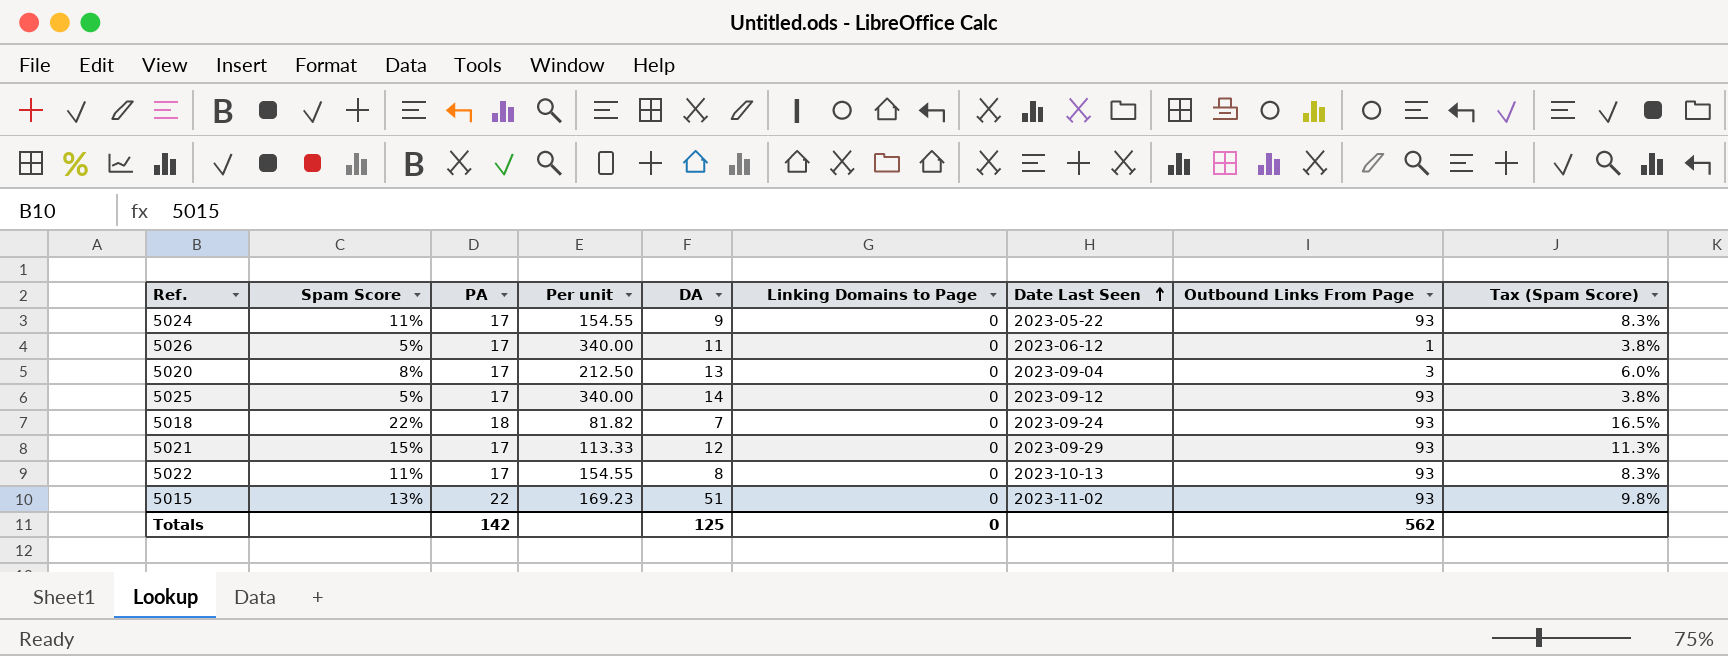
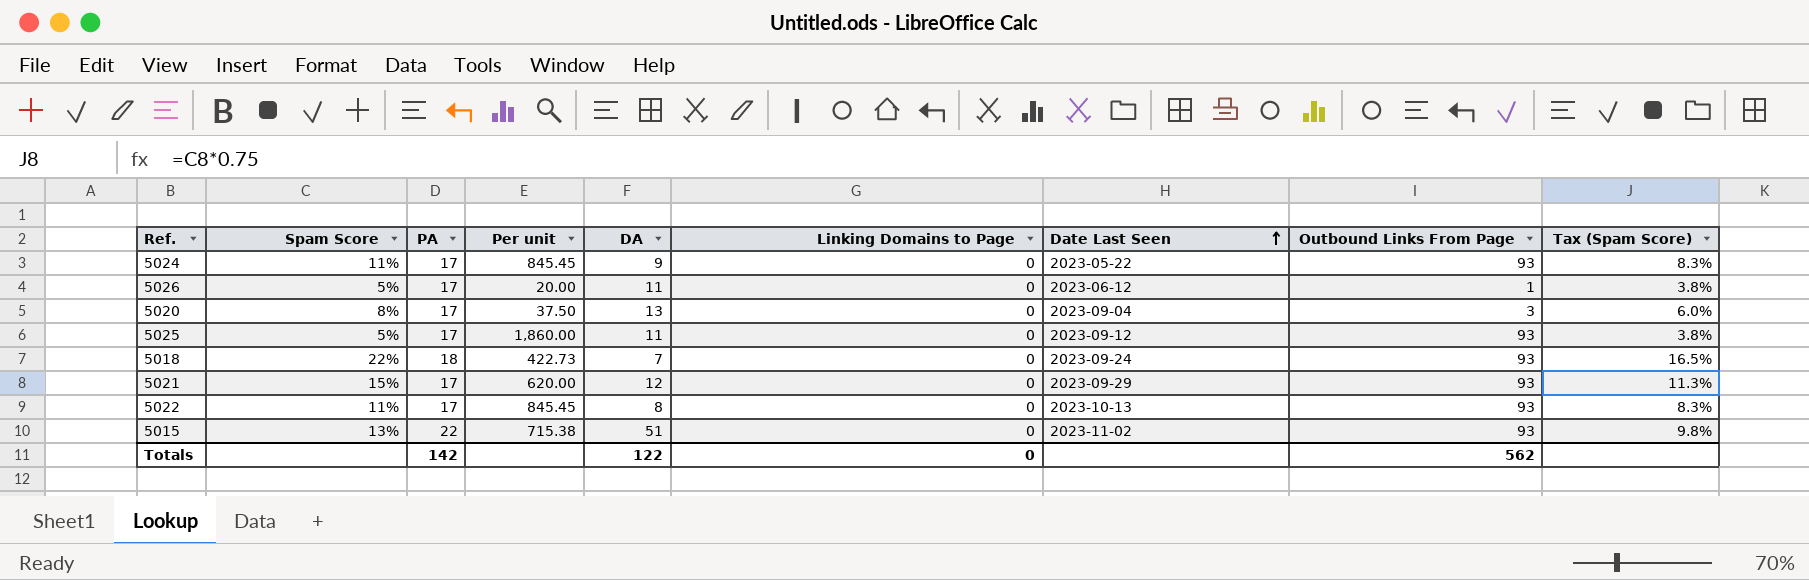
column Per unit | formula: [PA] / [Spam Score] -> [Outbound Links From Page] / [Spam Score]
5025 | DA: 14 -> 11
Totals | DA: 125 -> 122

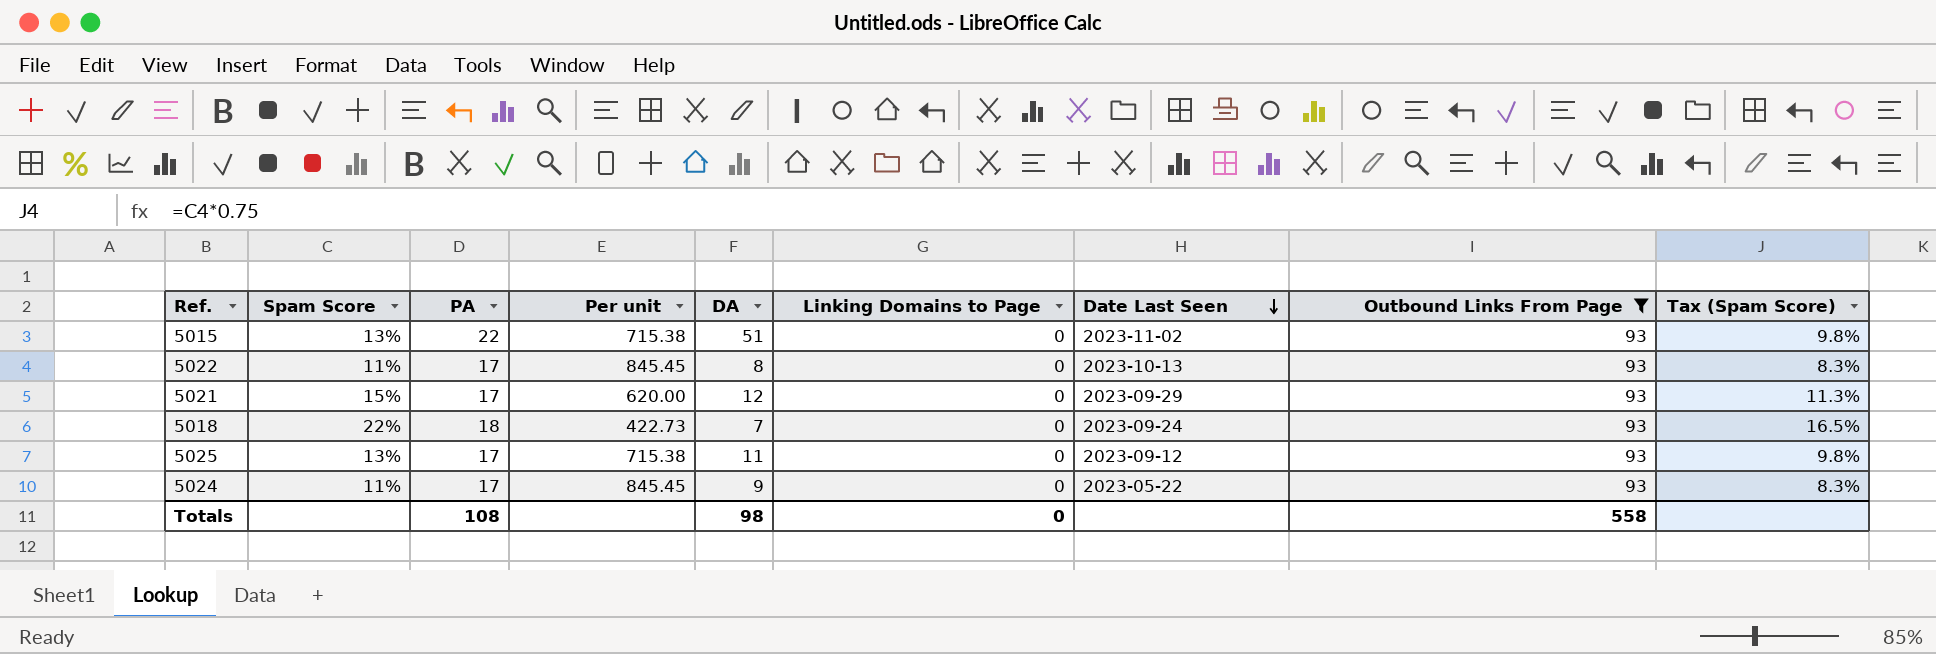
filter: none -> Outbound Links From Page = 93
row order: Date Last Seen ascending -> Date Last Seen descending
5025 | Spam Score: 5% -> 13%
5025 | Per unit: 1,860.00 -> 715.38
5025 | Tax (Spam Score): 3.8% -> 9.8%
Totals | PA: 142 -> 108
Totals | DA: 122 -> 98
Totals | Outbound Links From Page: 562 -> 558

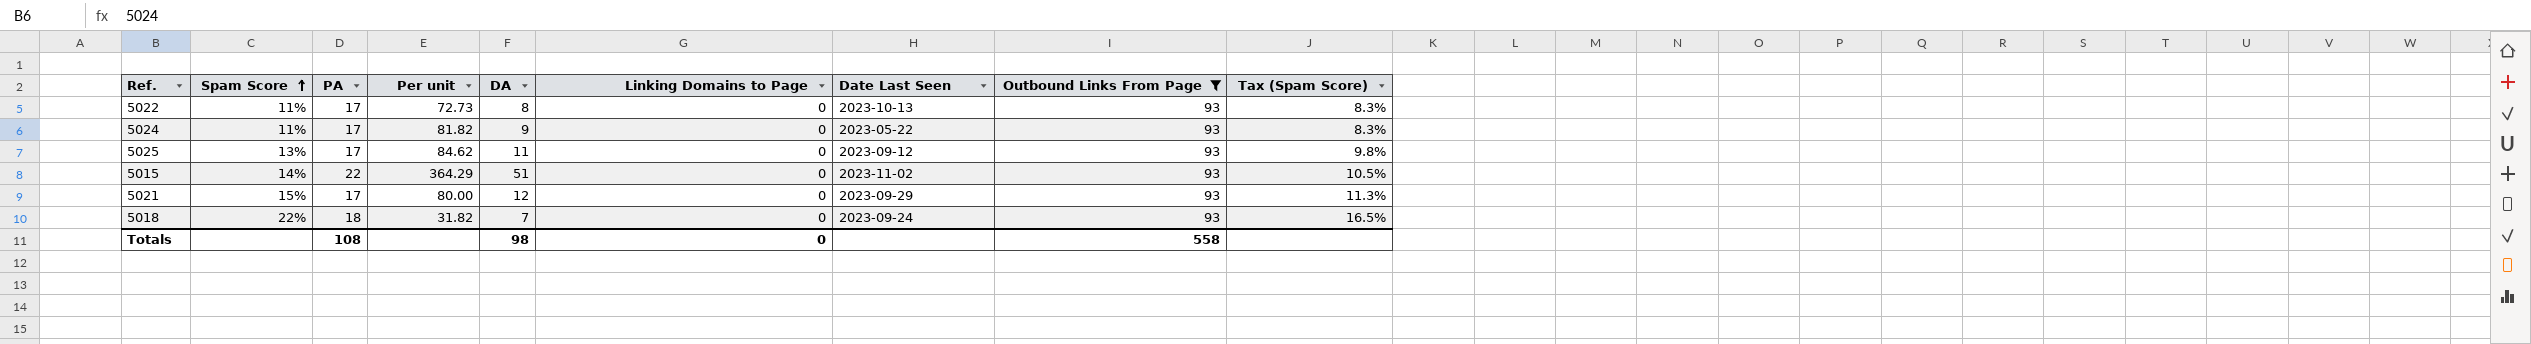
row order: Date Last Seen descending -> Spam Score ascending
column Per unit | formula: [Outbound Links From Page] / [Spam Score] -> [DA] / [Spam Score]
5015 | Spam Score: 13% -> 14%
5015 | Tax (Spam Score): 9.8% -> 10.5%

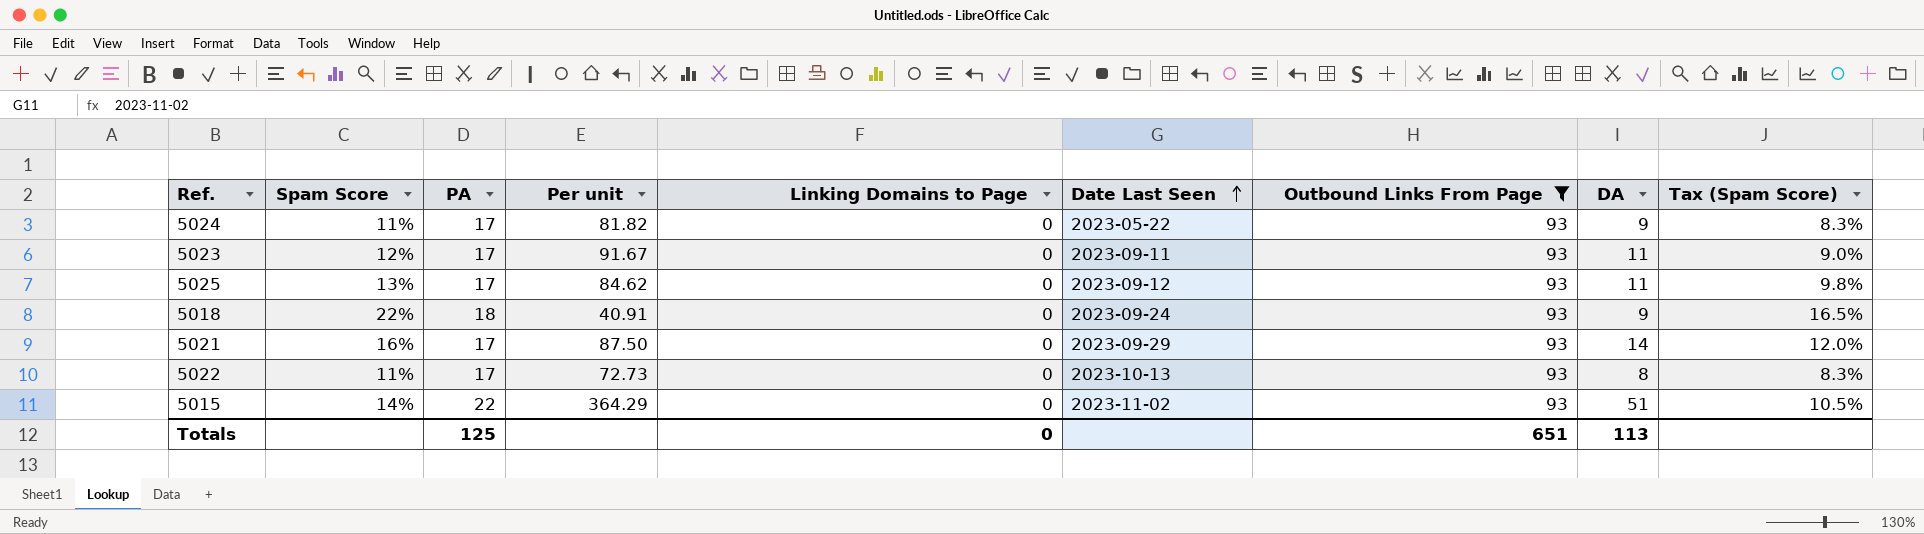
row order: Spam Score ascending -> Date Last Seen ascending
column DA | position: 5 -> 8
row 5023: none -> 12% | 17 | 91.67 | 0 | 2023-09-11 | 93 | 11 | 9.0%
5018 | Per unit: 31.82 -> 40.91
5018 | DA: 7 -> 9
5021 | Spam Score: 15% -> 16%
5021 | Per unit: 80.00 -> 87.50
5021 | DA: 12 -> 14
5021 | Tax (Spam Score): 11.3% -> 12.0%
Totals | PA: 108 -> 125
Totals | Outbound Links From Page: 558 -> 651
Totals | DA: 98 -> 113

